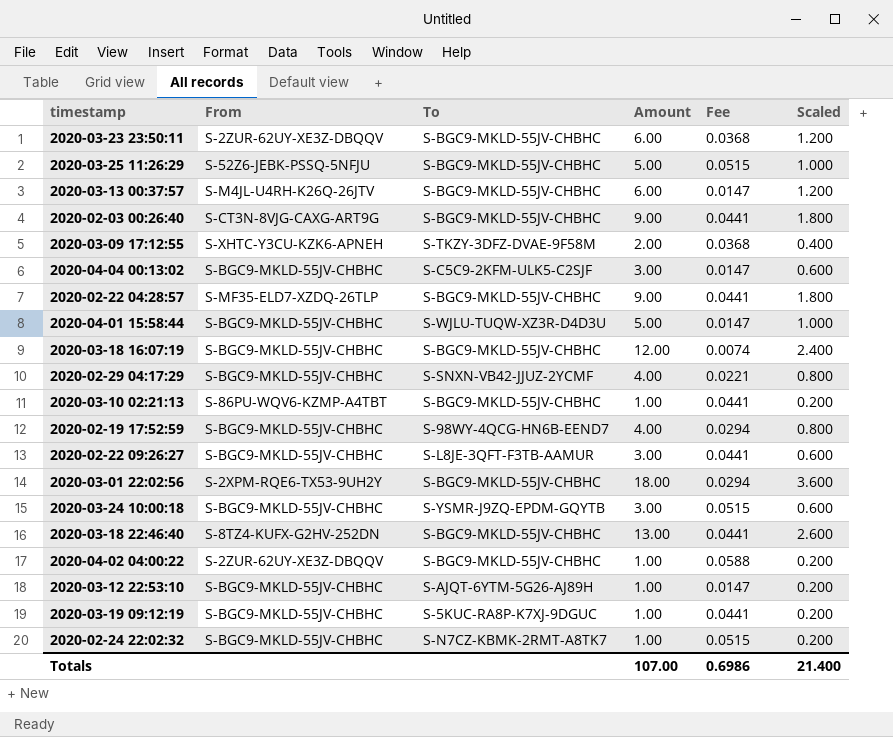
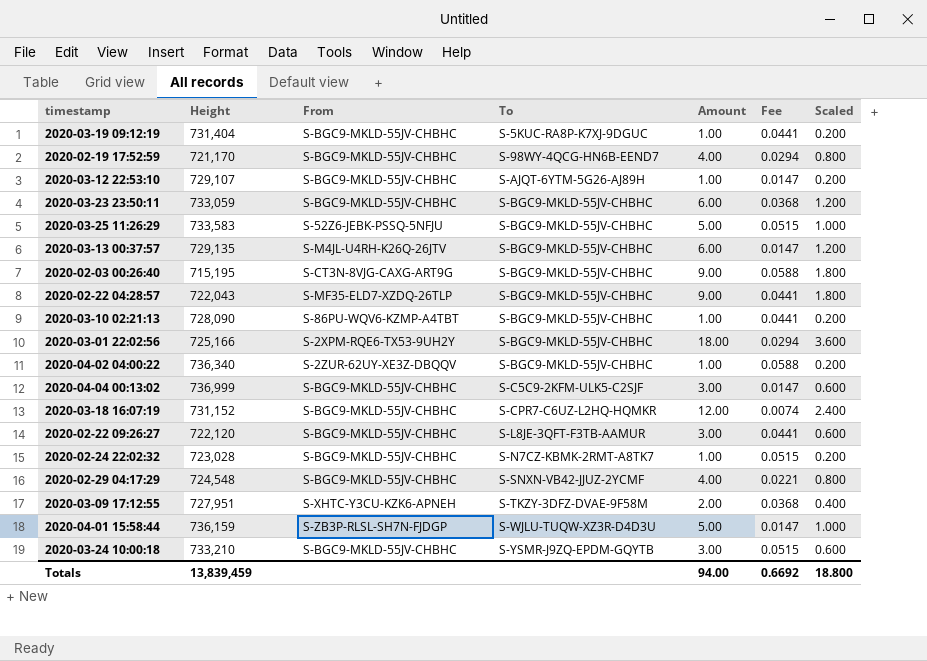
row order: none -> To ascending
column Height | position: none -> 2
row 2020-03-18 22:46:40: S-8TZ4-KUFX-G2HV-252DN | S-BGC9-MKLD-55JV-CHBHC | 13.00 | 0.0441 | 2.600 -> none
2020-03-23 23:50:11 | From: S-2ZUR-62UY-XE3Z-DBQQV -> S-BGC9-MKLD-55JV-CHBHC
2020-02-03 00:26:40 | Fee: 0.0441 -> 0.0588
2020-03-18 16:07:19 | To: S-BGC9-MKLD-55JV-CHBHC -> S-CPR7-C6UZ-L2HQ-HQMKR
2020-04-01 15:58:44 | From: S-BGC9-MKLD-55JV-CHBHC -> S-ZB3P-RLSL-SH7N-FJDGP
Totals | Amount: 107.00 -> 94.00
Totals | Fee: 0.6986 -> 0.6692
Totals | Scaled: 21.400 -> 18.800

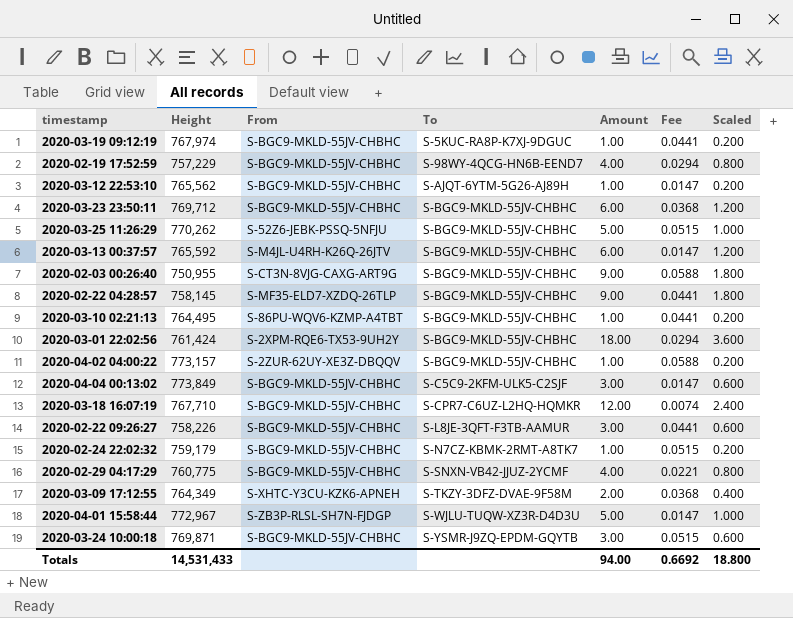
2020-03-19 09:12:19 | Height: 731,404 -> 767,974
2020-02-19 17:52:59 | Height: 721,170 -> 757,229
2020-03-12 22:53:10 | Height: 729,107 -> 765,562
2020-03-23 23:50:11 | Height: 733,059 -> 769,712
2020-03-25 11:26:29 | Height: 733,583 -> 770,262
2020-03-13 00:37:57 | Height: 729,135 -> 765,592
2020-02-03 00:26:40 | Height: 715,195 -> 750,955
2020-02-22 04:28:57 | Height: 722,043 -> 758,145
2020-03-10 02:21:13 | Height: 728,090 -> 764,495
2020-03-01 22:02:56 | Height: 725,166 -> 761,424
2020-04-02 04:00:22 | Height: 736,340 -> 773,157
2020-04-04 00:13:02 | Height: 736,999 -> 773,849
2020-03-18 16:07:19 | Height: 731,152 -> 767,710
2020-02-22 09:26:27 | Height: 722,120 -> 758,226
2020-02-24 22:02:32 | Height: 723,028 -> 759,179
2020-02-29 04:17:29 | Height: 724,548 -> 760,775
2020-03-09 17:12:55 | Height: 727,951 -> 764,349
2020-04-01 15:58:44 | Height: 736,159 -> 772,967
2020-03-24 10:00:18 | Height: 733,210 -> 769,871
Totals | Height: 13,839,459 -> 14,531,433

